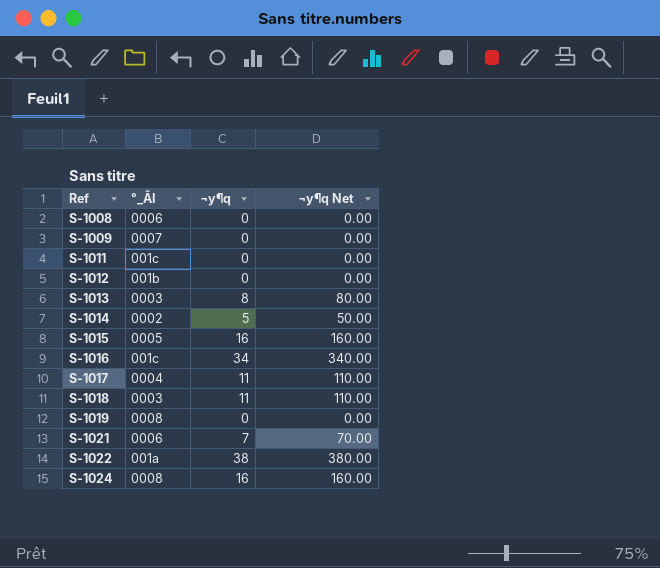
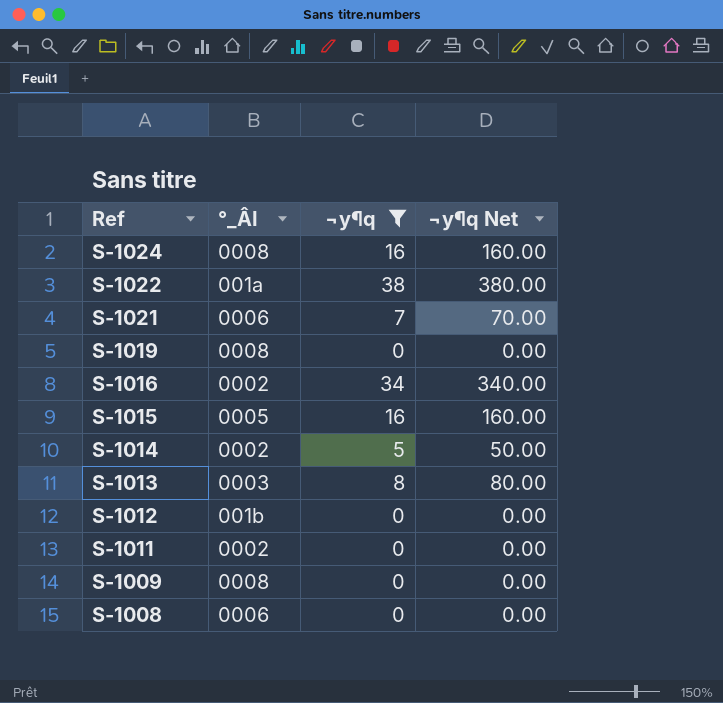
filter: none -> ¬y¶q != 11
row order: Ref ascending -> Ref descending
S-1016 | °_ÂI: 001c -> 0002
S-1011 | °_ÂI: 001c -> 0002
S-1009 | °_ÂI: 0007 -> 0008

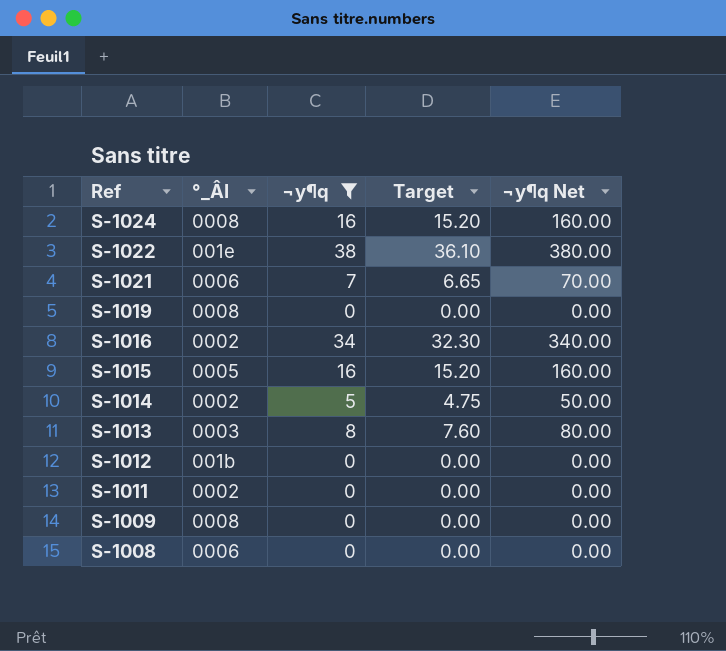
column Target | formula: none -> [¬y¶q] * 0.95
S-1022 | °_ÂI: 001a -> 001e

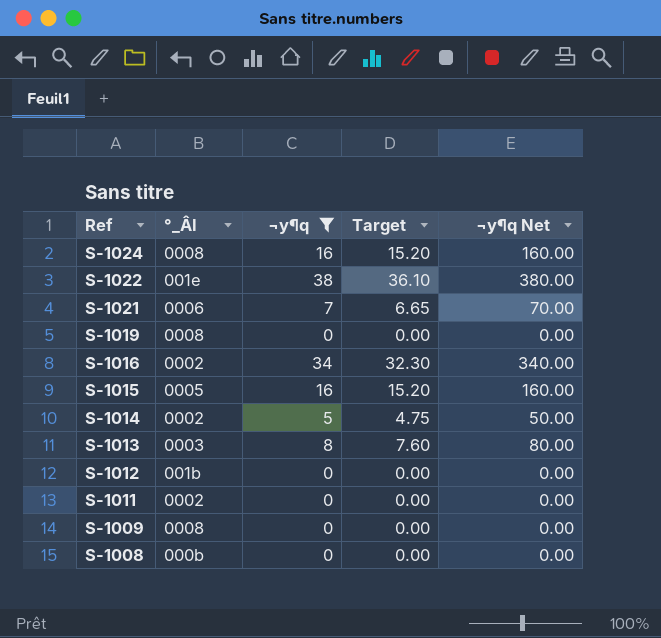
S-1008 | °_ÂI: 0006 -> 000b

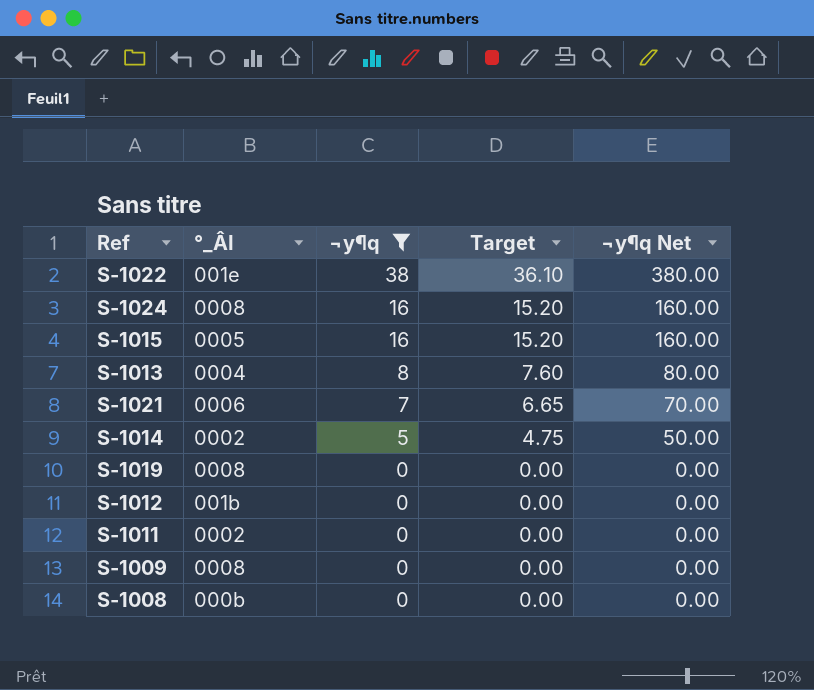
row order: Ref descending -> ¬y¶q descending
row S-1016: 0002 | 34 | 32.30 | 340.00 -> none
S-1013 | °_ÂI: 0003 -> 0004

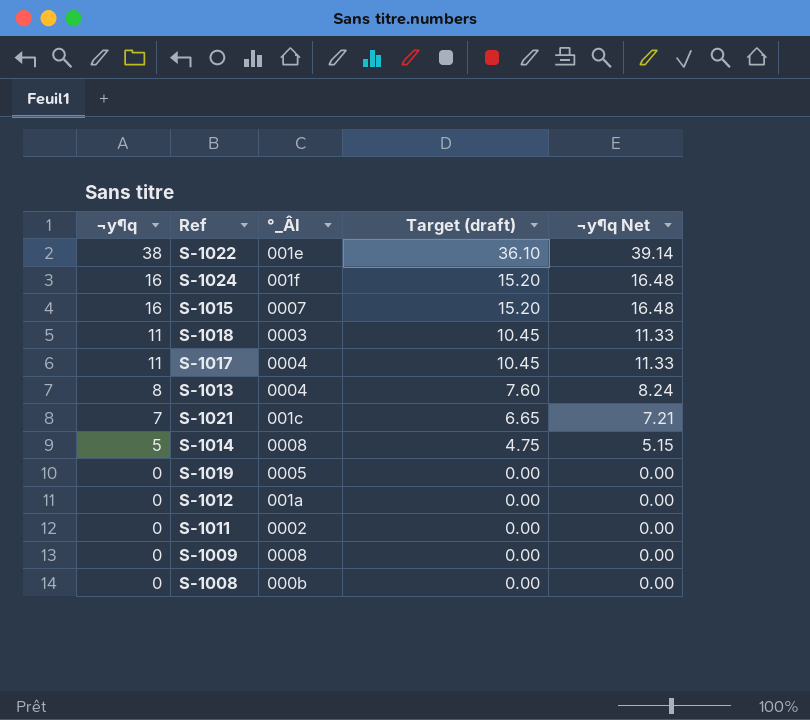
filter: ¬y¶q != 11 -> none
column ¬y¶q | position: 3 -> 1
column name: Target -> Target (draft)
column ¬y¶q Net | formula: [¬y¶q] * 10 -> [¬y¶q] * 1.03
S-1024 | °_ÂI: 0008 -> 001f
S-1015 | °_ÂI: 0005 -> 0007
S-1021 | °_ÂI: 0006 -> 001c
S-1014 | °_ÂI: 0002 -> 0008
S-1019 | °_ÂI: 0008 -> 0005
S-1012 | °_ÂI: 001b -> 001a

